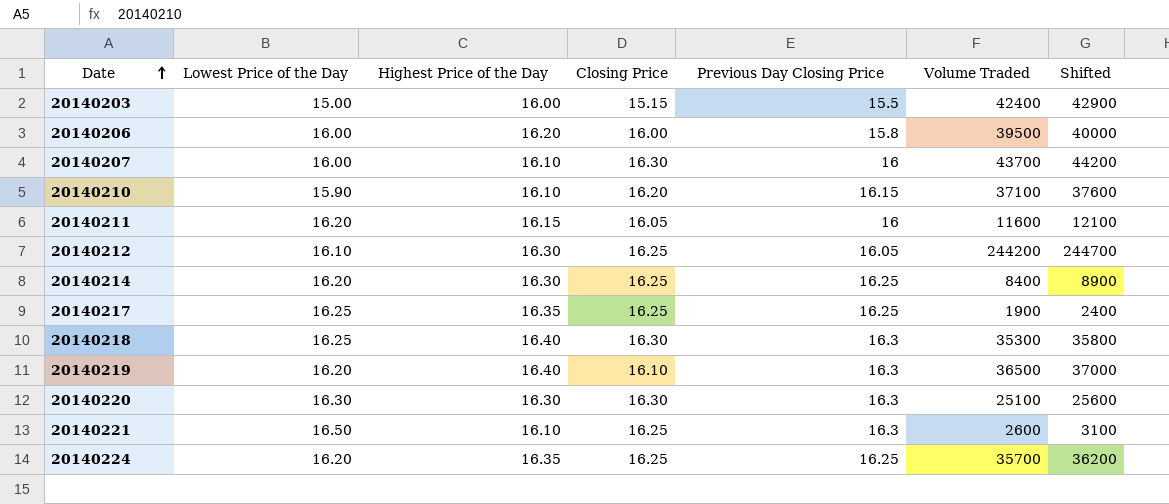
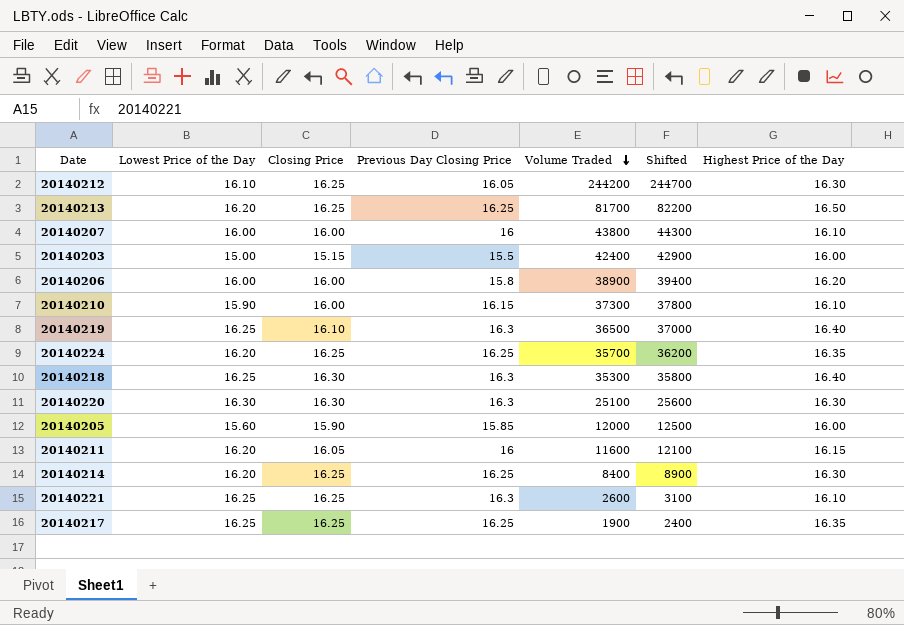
row order: Date ascending -> Volume Traded descending
column Highest Price of the Day | position: 3 -> 7
row 20140213: none -> 16.20 | 16.25 | 16.25 | 81700 | 82200 | 16.50
20140207 | Closing Price: 16.30 -> 16.00
20140207 | Volume Traded: 43700 -> 43800
20140207 | Shifted: 44200 -> 44300
20140206 | Volume Traded: 39500 -> 38900
20140206 | Shifted: 40000 -> 39400
20140210 | Closing Price: 16.20 -> 16.00
20140210 | Volume Traded: 37100 -> 37300
20140210 | Shifted: 37600 -> 37800
20140219 | Lowest Price of the Day: 16.20 -> 16.25
row 20140205: none -> 15.60 | 15.90 | 15.85 | 12000 | 12500 | 16.00
20140221 | Lowest Price of the Day: 16.50 -> 16.25

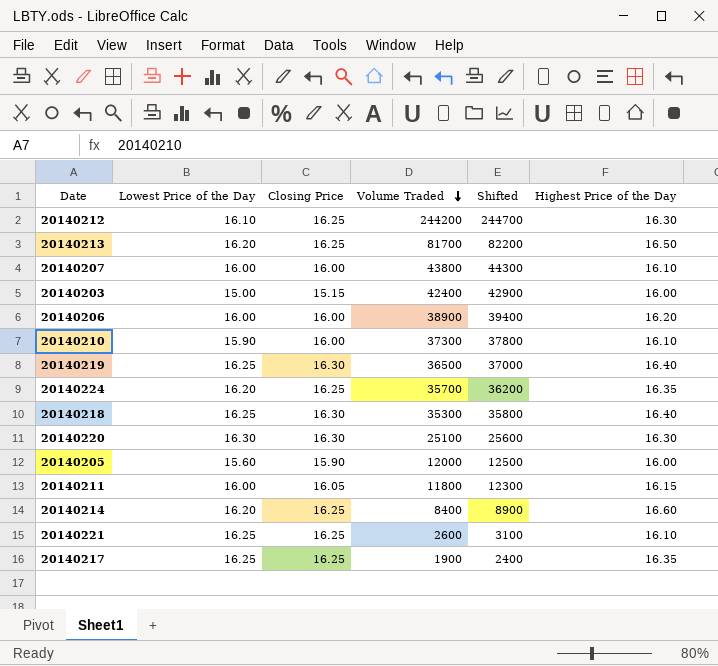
column Previous Day Closing Price | position: 4 -> none
20140219 | Closing Price: 16.10 -> 16.30
20140211 | Lowest Price of the Day: 16.20 -> 16.00
20140211 | Volume Traded: 11600 -> 11800
20140211 | Shifted: 12100 -> 12300
20140214 | Highest Price of the Day: 16.30 -> 16.60

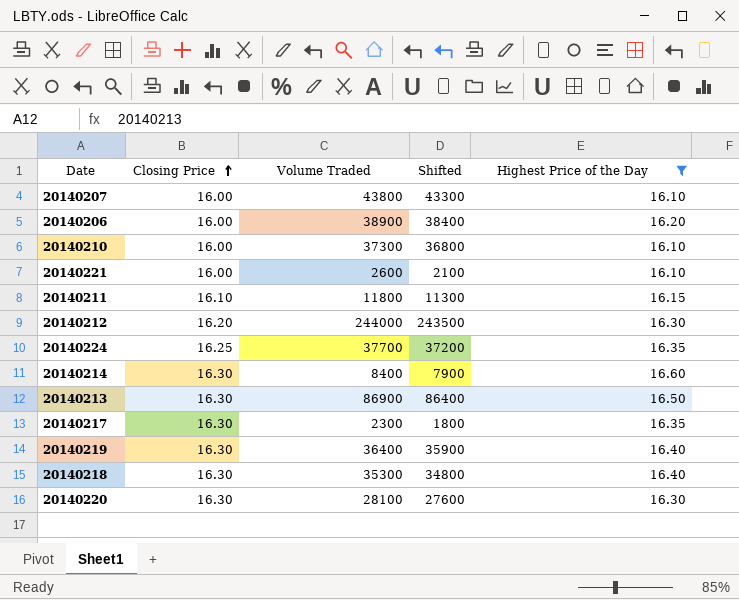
filter: none -> Highest Price of the Day != 16.00
row order: Volume Traded descending -> Closing Price ascending
column Lowest Price of the Day | position: 2 -> none
column Shifted | formula: [Volume Traded] + 500 -> [Volume Traded] - 500
20140221 | Closing Price: 16.25 -> 16.00
20140211 | Closing Price: 16.05 -> 16.10
20140212 | Closing Price: 16.25 -> 16.20
20140212 | Volume Traded: 244200 -> 244000
20140224 | Volume Traded: 35700 -> 37700
20140214 | Closing Price: 16.25 -> 16.30
20140213 | Closing Price: 16.25 -> 16.30
20140213 | Volume Traded: 81700 -> 86900
20140217 | Closing Price: 16.25 -> 16.30
20140217 | Volume Traded: 1900 -> 2300
20140219 | Volume Traded: 36500 -> 36400
20140220 | Volume Traded: 25100 -> 28100

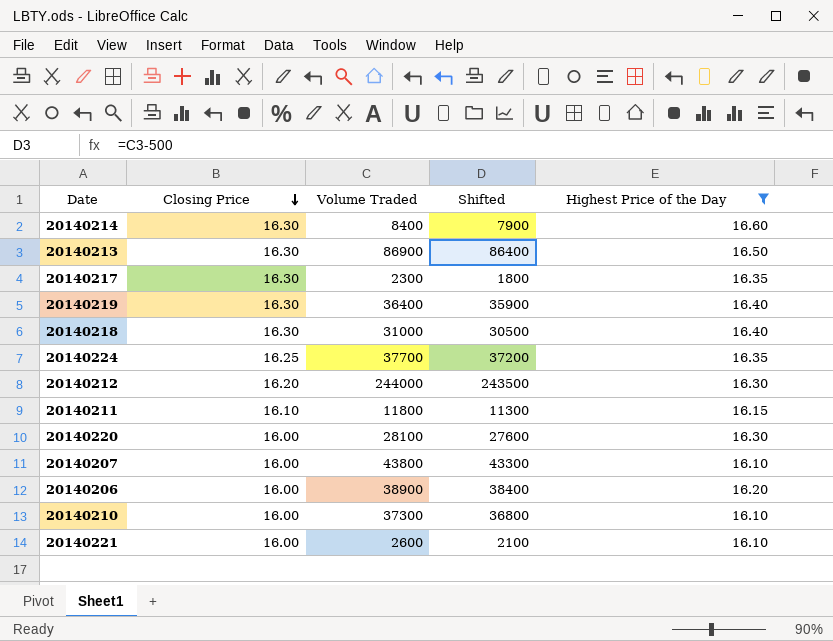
row order: Closing Price ascending -> Closing Price descending
20140218 | Volume Traded: 35300 -> 31000
20140218 | Shifted: 34800 -> 30500
20140220 | Closing Price: 16.30 -> 16.00

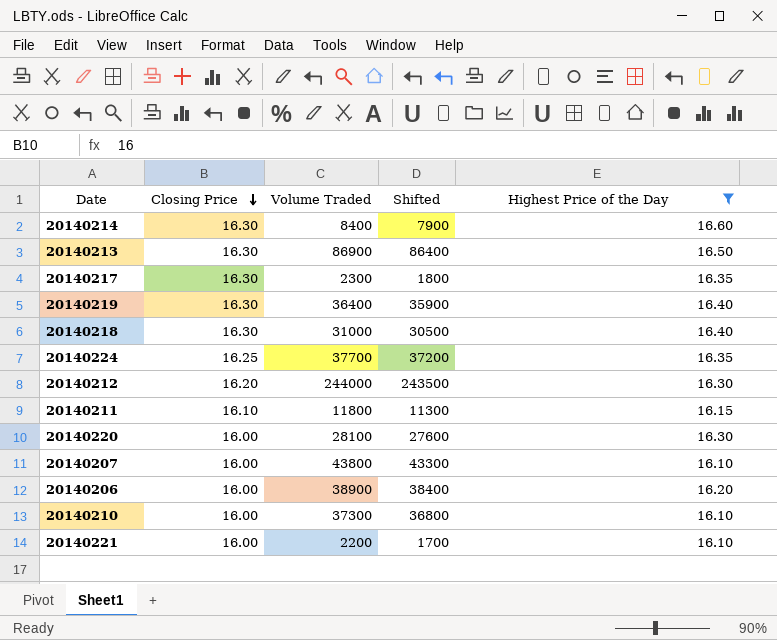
20140221 | Volume Traded: 2600 -> 2200
20140221 | Shifted: 2100 -> 1700

